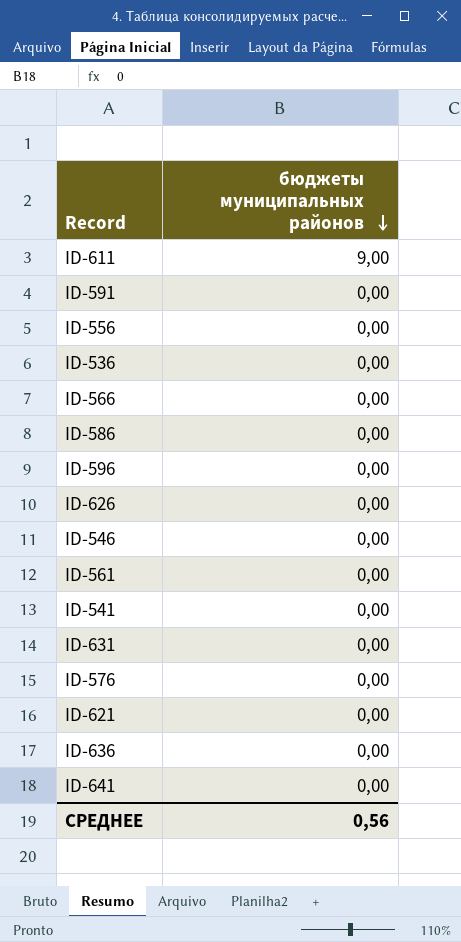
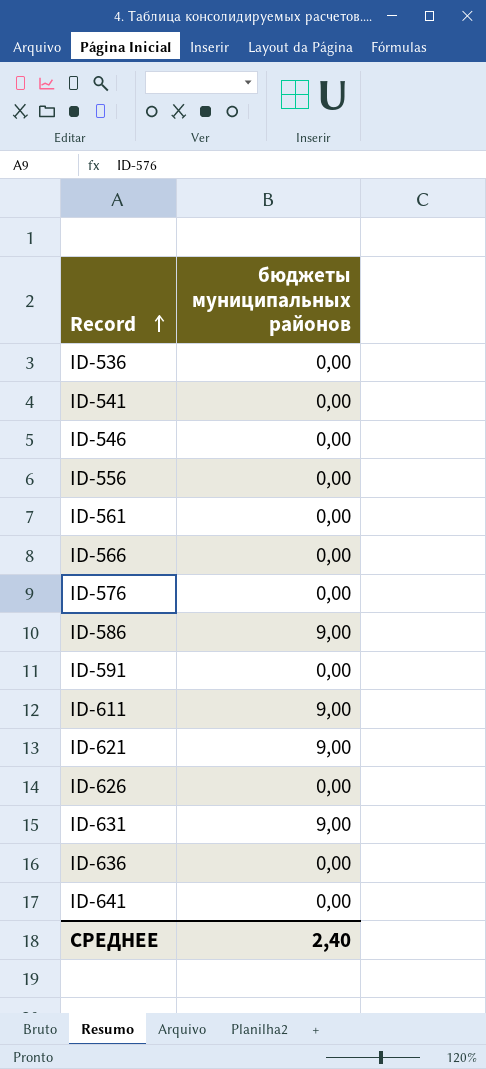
row order: бюджеты муниципальных районов descending -> Record ascending
row ID-596: 0,00 -> none
ID-586 | бюджеты муниципальных районов: 0,00 -> 9,00
ID-621 | бюджеты муниципальных районов: 0,00 -> 9,00
ID-631 | бюджеты муниципальных районов: 0,00 -> 9,00
СРЕДНЕЕ | бюджеты муниципальных районов: 0,56 -> 2,40

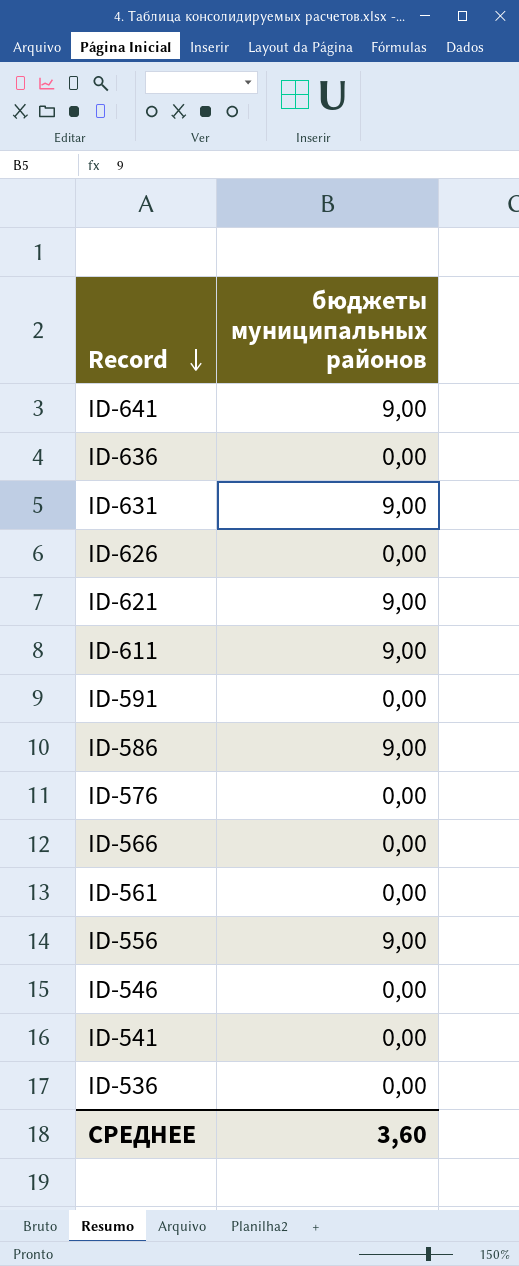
row order: Record ascending -> Record descending
ID-641 | бюджеты муниципальных районов: 0,00 -> 9,00
ID-556 | бюджеты муниципальных районов: 0,00 -> 9,00
СРЕДНЕЕ | бюджеты муниципальных районов: 2,40 -> 3,60

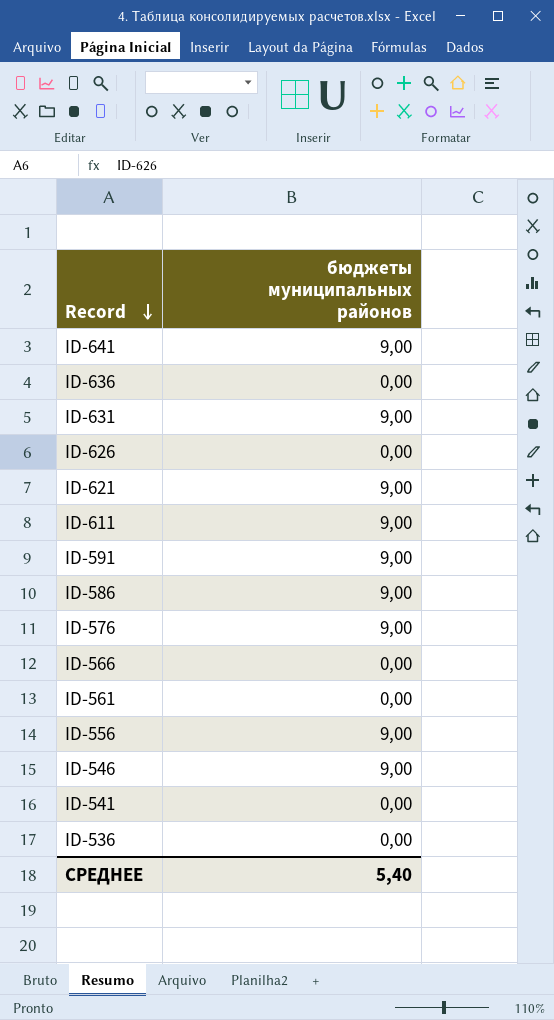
ID-591 | бюджеты муниципальных районов: 0,00 -> 9,00
ID-576 | бюджеты муниципальных районов: 0,00 -> 9,00
ID-546 | бюджеты муниципальных районов: 0,00 -> 9,00
СРЕДНЕЕ | бюджеты муниципальных районов: 3,60 -> 5,40

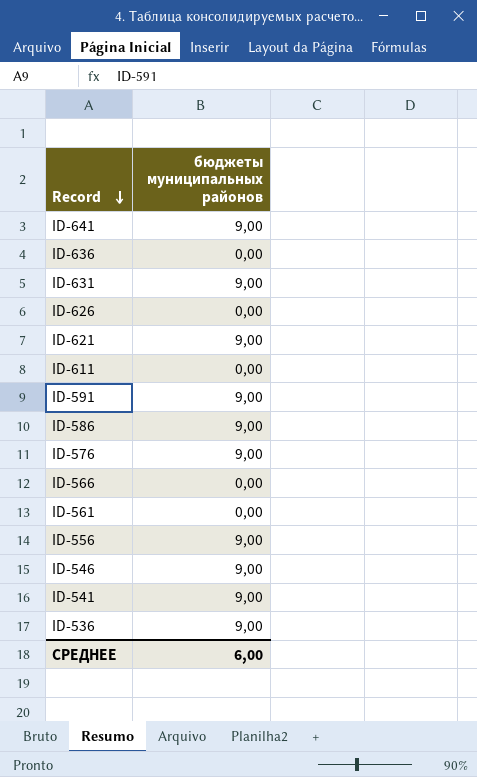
ID-611 | бюджеты муниципальных районов: 9,00 -> 0,00
ID-541 | бюджеты муниципальных районов: 0,00 -> 9,00
ID-536 | бюджеты муниципальных районов: 0,00 -> 9,00
СРЕДНЕЕ | бюджеты муниципальных районов: 5,40 -> 6,00

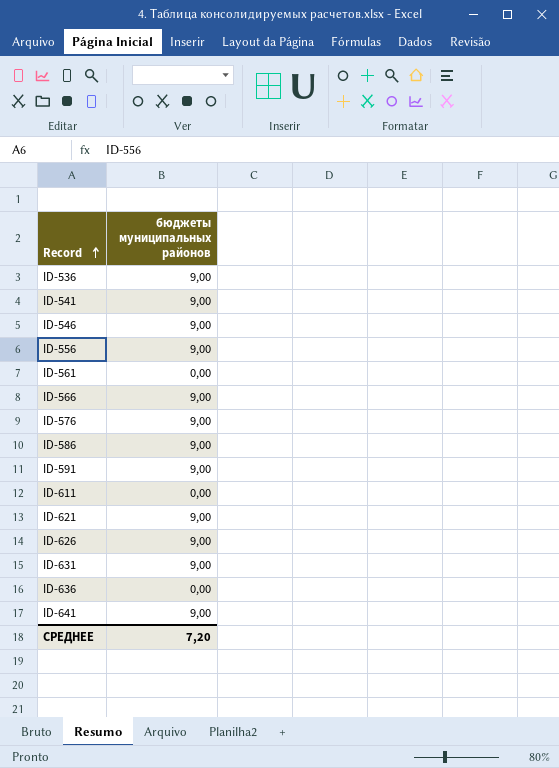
row order: Record descending -> Record ascending
ID-566 | бюджеты муниципальных районов: 0,00 -> 9,00
ID-626 | бюджеты муниципальных районов: 0,00 -> 9,00
СРЕДНЕЕ | бюджеты муниципальных районов: 6,00 -> 7,20

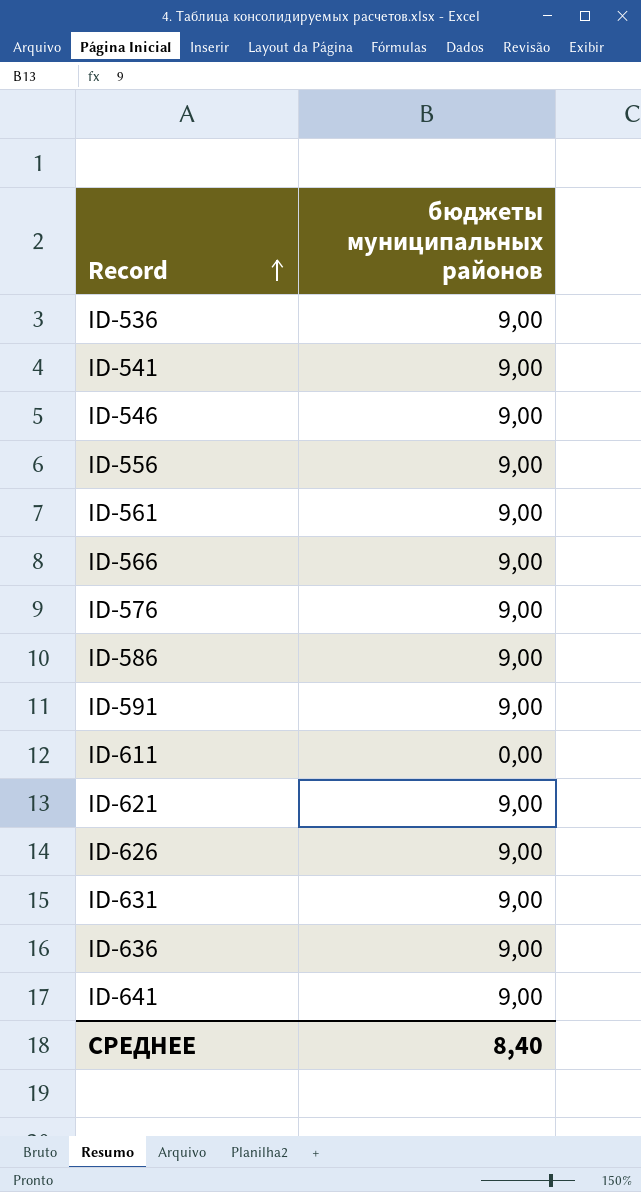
ID-561 | бюджеты муниципальных районов: 0,00 -> 9,00
ID-636 | бюджеты муниципальных районов: 0,00 -> 9,00
СРЕДНЕЕ | бюджеты муниципальных районов: 7,20 -> 8,40

